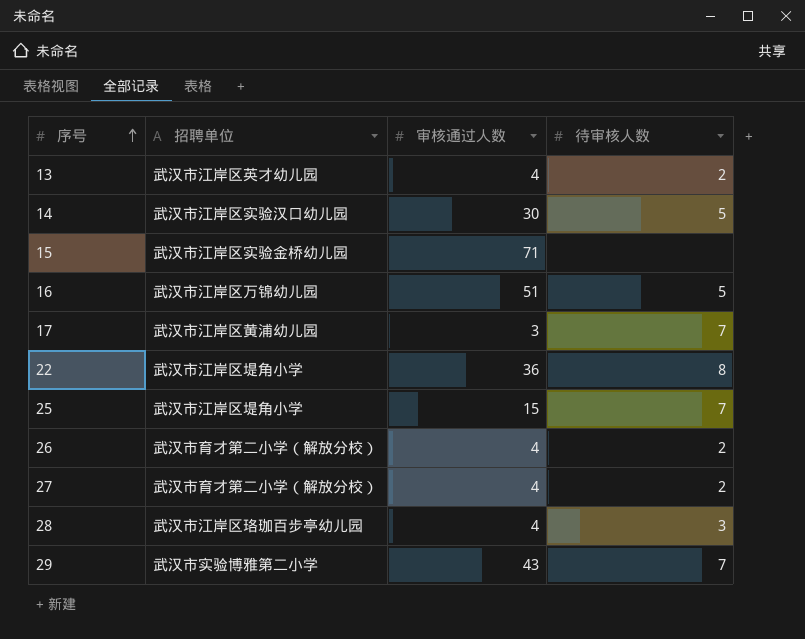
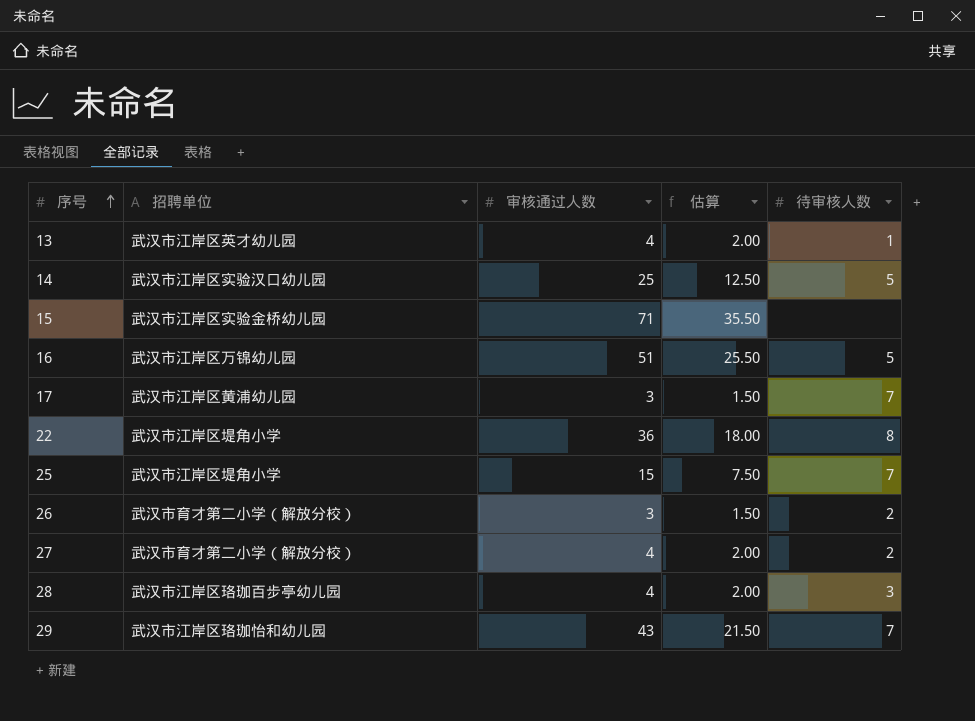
column 估算 | formula: none -> [审核通过人数] * 0.5
13 | 待审核人数: 2 -> 1
14 | 审核通过人数: 30 -> 25
26 | 审核通过人数: 4 -> 3
29 | 招聘单位: 武汉市实验博雅第二小学 -> 武汉市江岸区珞珈怡和幼儿园

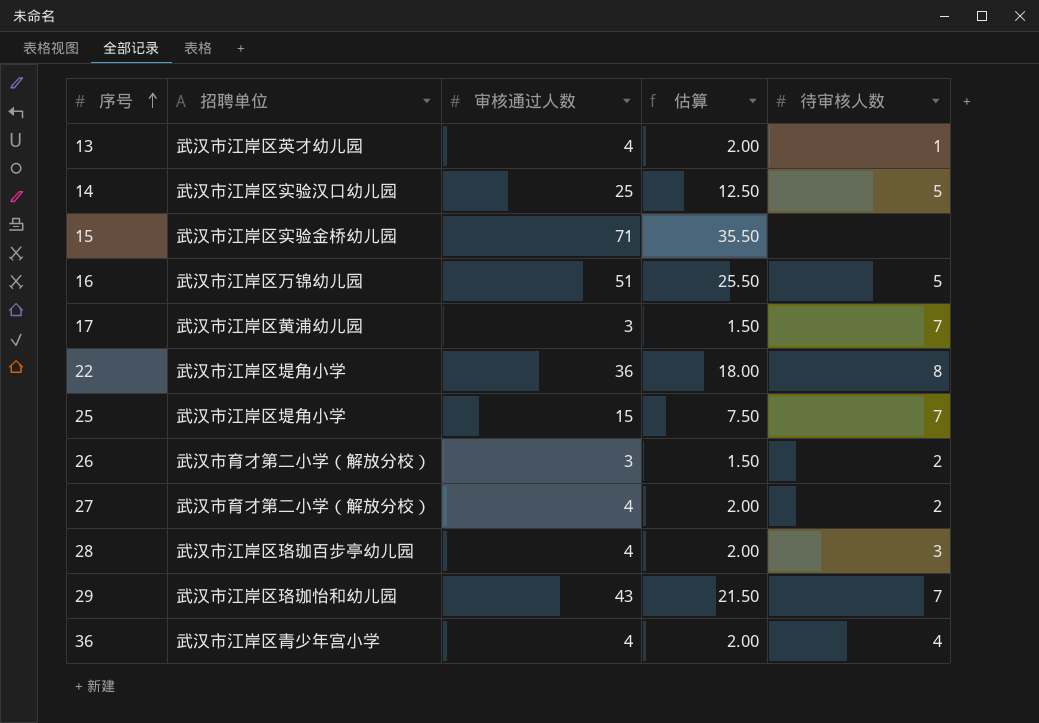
row 36: none -> 武汉市江岸区青少年宫小学 | 4 | 2.00 | 4

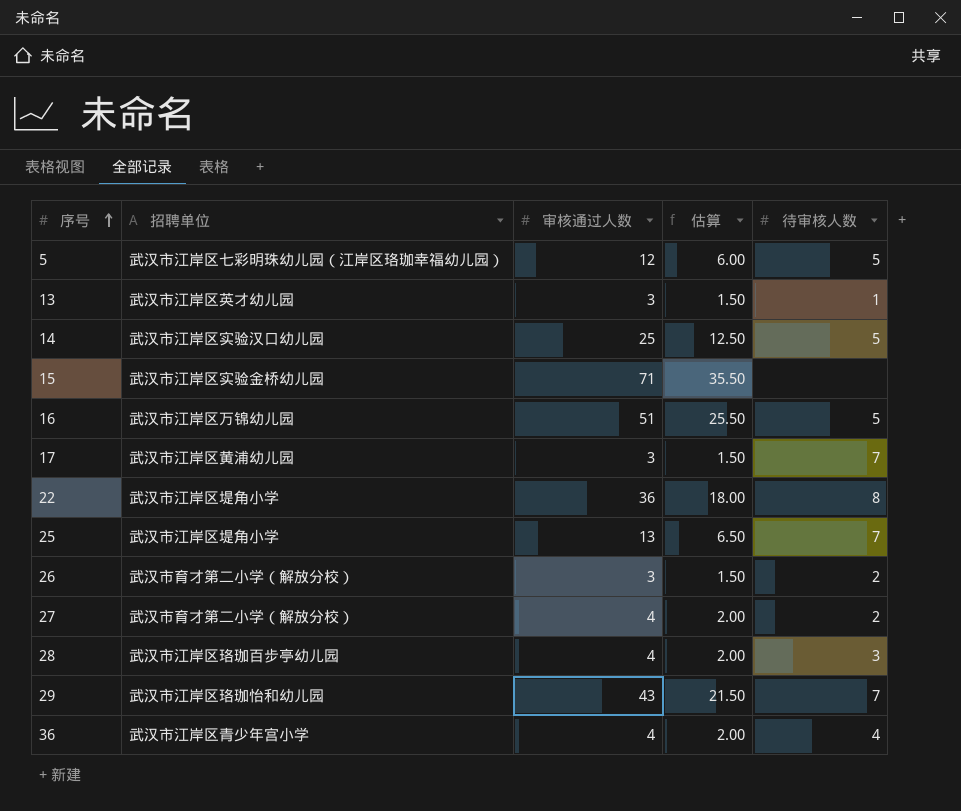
row 5: none -> 武汉市江岸区七彩明珠幼儿园（江岸区珞珈幸福幼儿园） | 12 | 6.00 | 5
13 | 审核通过人数: 4 -> 3
13 | 估算: 2.00 -> 1.50
25 | 审核通过人数: 15 -> 13
25 | 估算: 7.50 -> 6.50

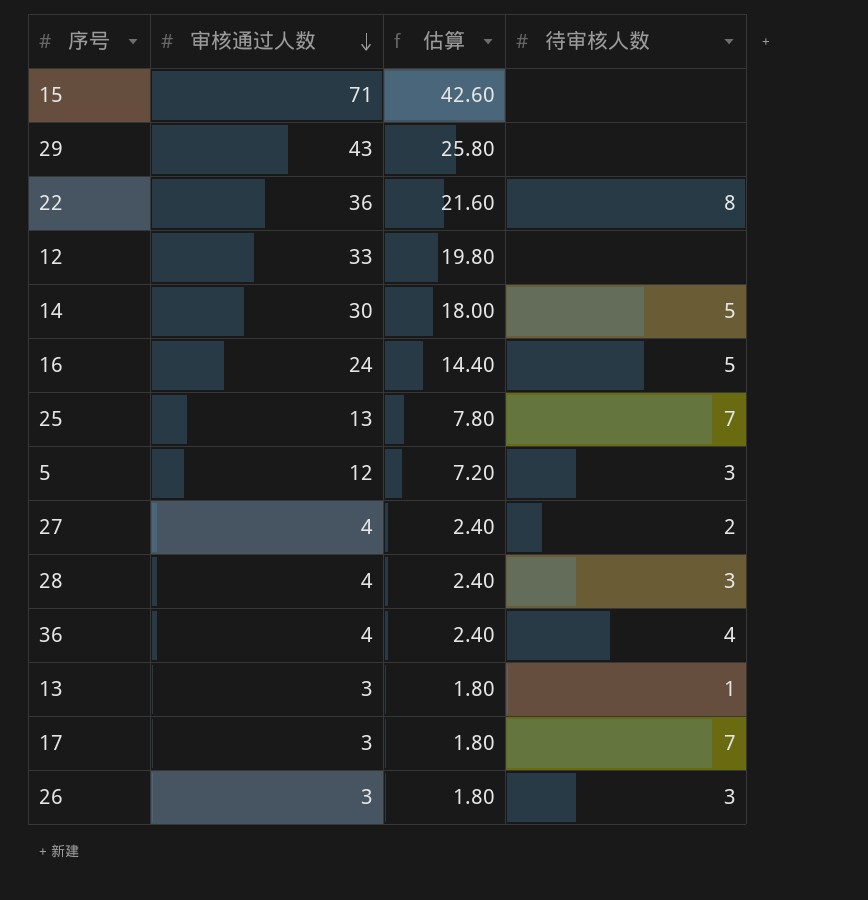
row order: 序号 ascending -> 审核通过人数 descending
column 招聘单位 | position: 2 -> none
column 估算 | formula: [审核通过人数] * 0.5 -> [审核通过人数] * 0.6
29 | 待审核人数: 7 -> none
row 12: none -> 33 | 19.80 | none
14 | 审核通过人数: 25 -> 30
16 | 审核通过人数: 51 -> 24
5 | 待审核人数: 5 -> 3
26 | 待审核人数: 2 -> 3

